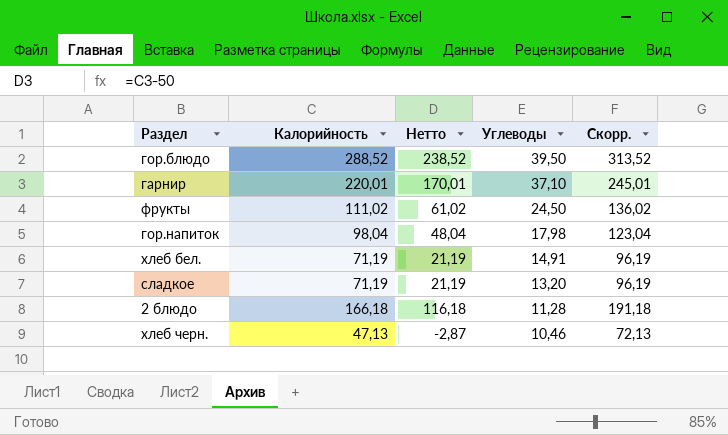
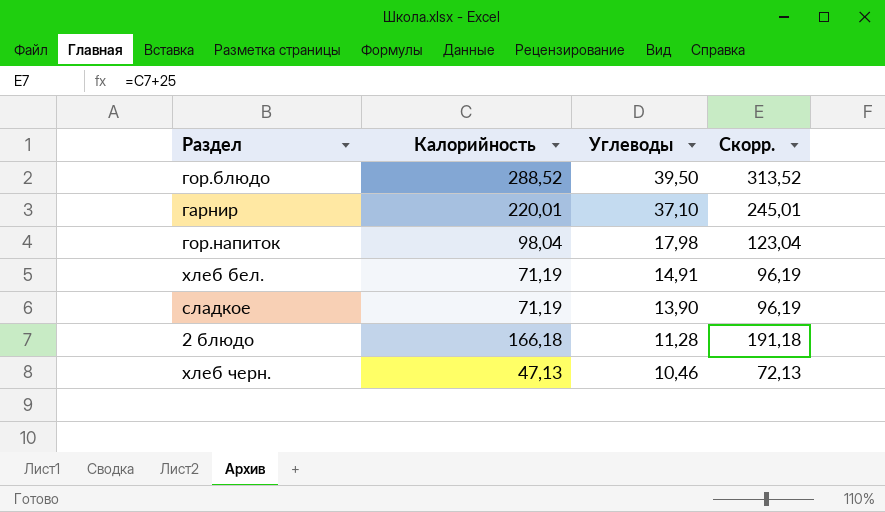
column Нетто | formula: [Калорийность] - 50 -> none
row фрукты: 111,02 | 61,02 | 24,50 | 136,02 -> none
сладкое | Углеводы: 13,20 -> 13,90

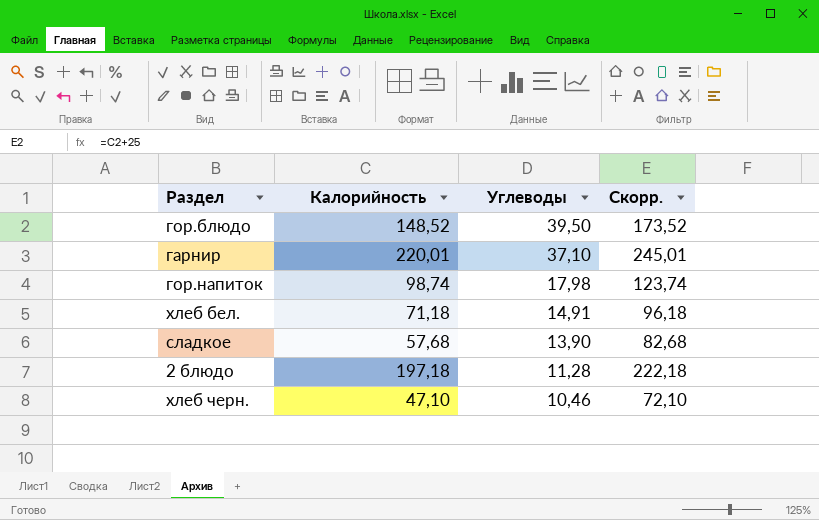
гор.блюдо | Калорийность: 288,52 -> 148,52
гор.блюдо | Скорр.: 313,52 -> 173,52
гор.напиток | Калорийность: 98,04 -> 98,74
гор.напиток | Скорр.: 123,04 -> 123,74
хлеб бел. | Калорийность: 71,19 -> 71,18
хлеб бел. | Скорр.: 96,19 -> 96,18
сладкое | Калорийность: 71,19 -> 57,68
сладкое | Скорр.: 96,19 -> 82,68
2 блюдо | Калорийность: 166,18 -> 197,18
2 блюдо | Скорр.: 191,18 -> 222,18
хлеб черн. | Калорийность: 47,13 -> 47,10
хлеб черн. | Скорр.: 72,13 -> 72,10

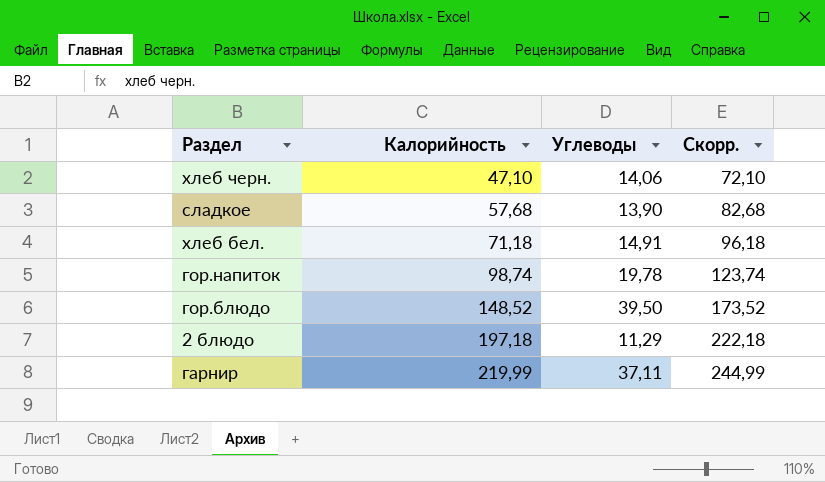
row order: Углеводы descending -> Калорийность ascending
хлеб черн. | Углеводы: 10,46 -> 14,06
гор.напиток | Углеводы: 17,98 -> 19,78
2 блюдо | Углеводы: 11,28 -> 11,29
гарнир | Калорийность: 220,01 -> 219,99
гарнир | Углеводы: 37,10 -> 37,11
гарнир | Скорр.: 245,01 -> 244,99

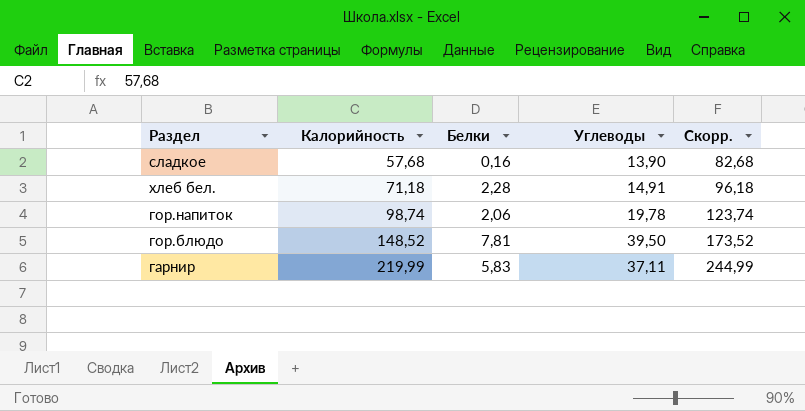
column Белки | position: none -> 3
row хлеб черн.: 47,10 | 14,06 | 72,10 -> none
row 2 блюдо: 197,18 | 11,29 | 222,18 -> none

